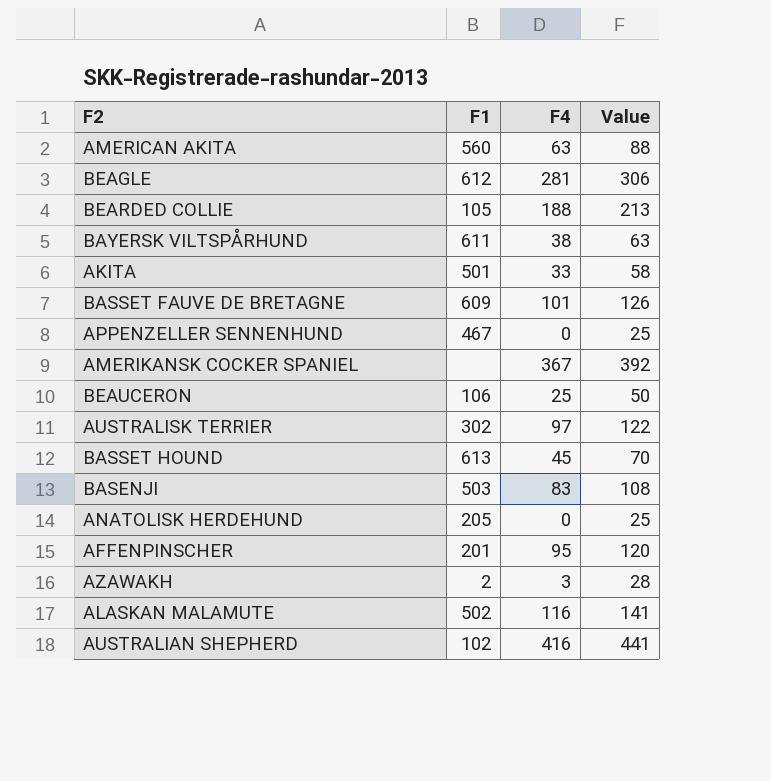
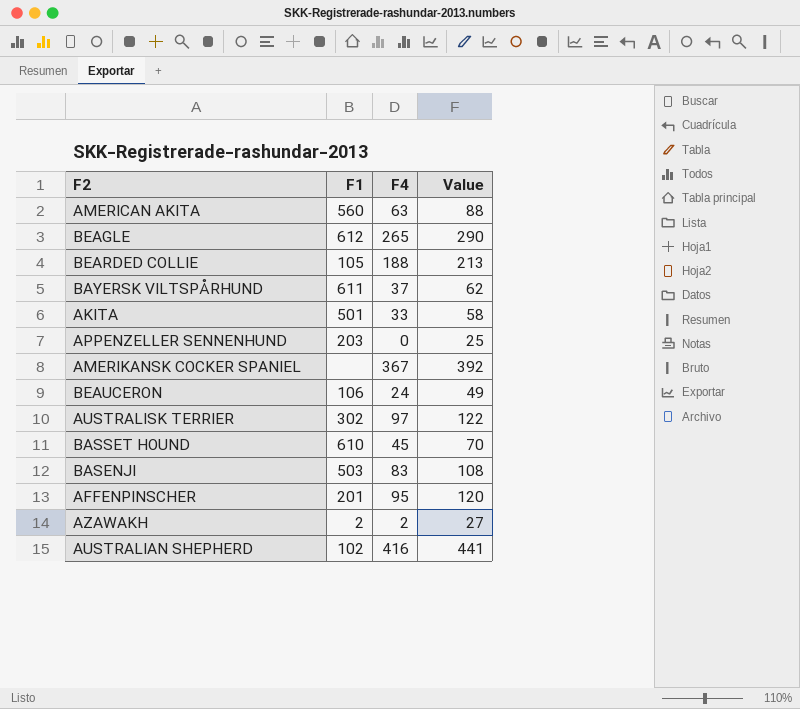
row BASSET FAUVE DE BRETAGNE: 609 | 101 | 126 -> none
row ANATOLISK HERDEHUND: 205 | 0 | 25 -> none
row ALASKAN MALAMUTE: 502 | 116 | 141 -> none
BEAGLE | F4: 281 -> 265
BEAGLE | Value: 306 -> 290
BAYERSK VILTSPÅRHUND | F4: 38 -> 37
BAYERSK VILTSPÅRHUND | Value: 63 -> 62
APPENZELLER SENNENHUND | F1: 467 -> 203
BEAUCERON | F4: 25 -> 24
BEAUCERON | Value: 50 -> 49
BASSET HOUND | F1: 613 -> 610
AZAWAKH | F4: 3 -> 2
AZAWAKH | Value: 28 -> 27

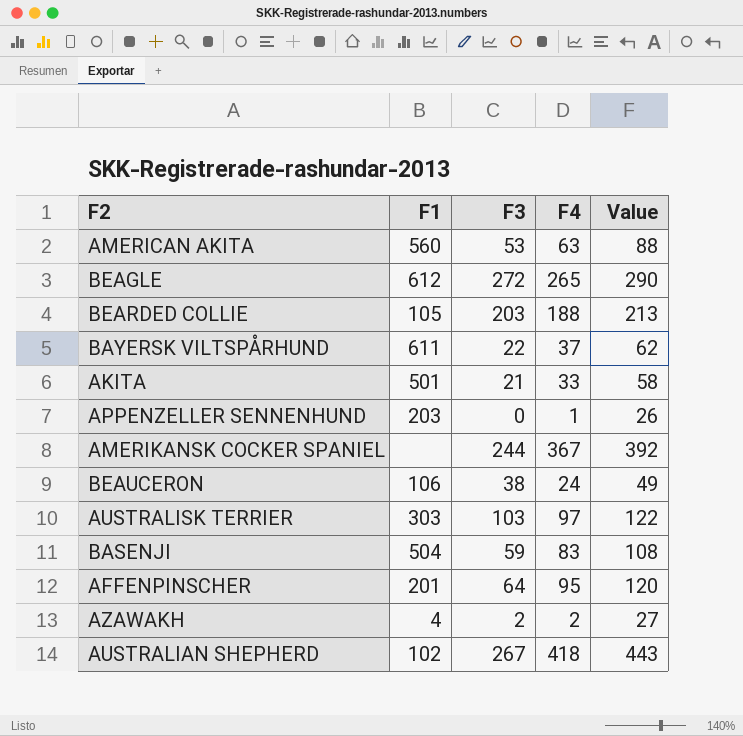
column F3 | position: none -> 3
row BASSET HOUND: 610 | 45 | 70 -> none
APPENZELLER SENNENHUND | F4: 0 -> 1
APPENZELLER SENNENHUND | Value: 25 -> 26
AUSTRALISK TERRIER | F1: 302 -> 303
BASENJI | F1: 503 -> 504
AZAWAKH | F1: 2 -> 4
AUSTRALIAN SHEPHERD | F4: 416 -> 418
AUSTRALIAN SHEPHERD | Value: 441 -> 443

